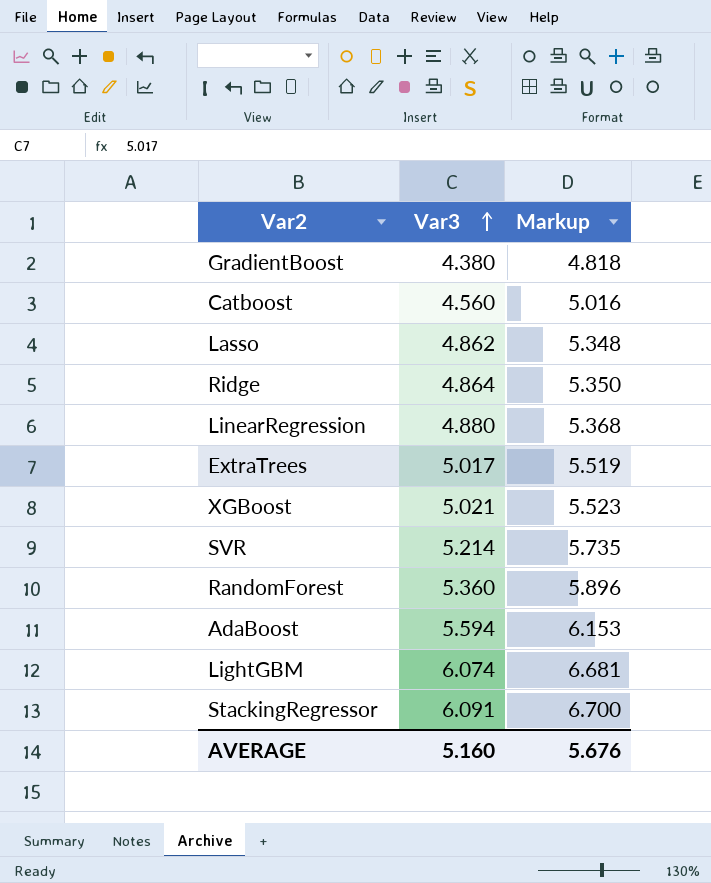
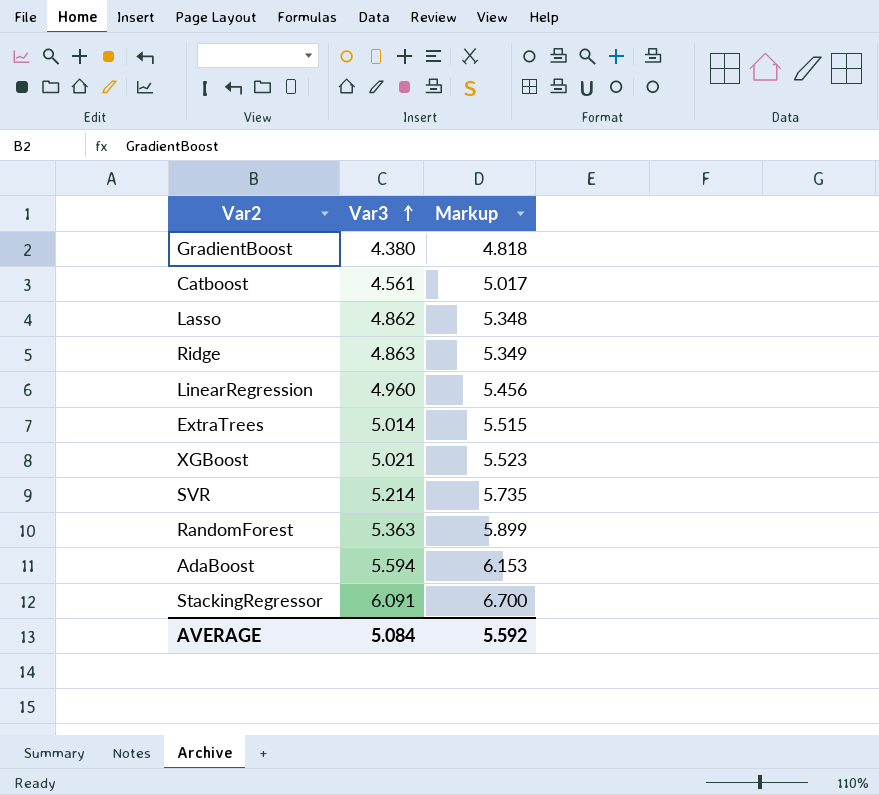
row LightGBM: 6.074 | 6.681 -> none
Catboost | Var3: 4.560 -> 4.561
Catboost | Markup: 5.016 -> 5.017
Ridge | Var3: 4.864 -> 4.863
Ridge | Markup: 5.350 -> 5.349
LinearRegression | Var3: 4.880 -> 4.960
LinearRegression | Markup: 5.368 -> 5.456
ExtraTrees | Var3: 5.017 -> 5.014
ExtraTrees | Markup: 5.519 -> 5.515
RandomForest | Var3: 5.360 -> 5.363
RandomForest | Markup: 5.896 -> 5.899
AVERAGE | Var3: 5.160 -> 5.084
AVERAGE | Markup: 5.676 -> 5.592

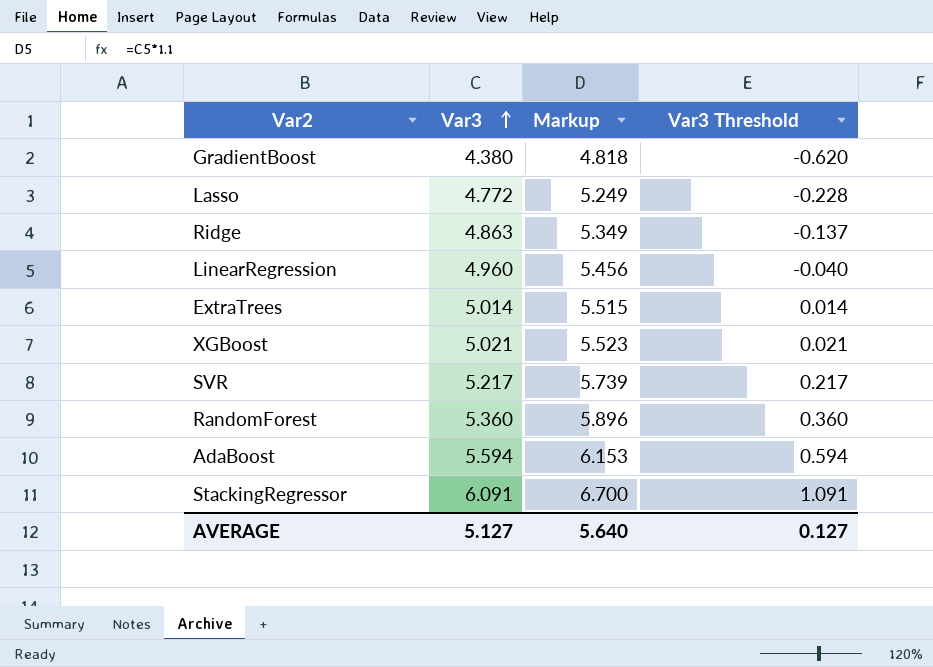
column Var3 Threshold | formula: none -> [Var3] - 5
row Catboost: 4.561 | 5.017 -> none
Lasso | Var3: 4.862 -> 4.772
Lasso | Markup: 5.348 -> 5.249
SVR | Var3: 5.214 -> 5.217
SVR | Markup: 5.735 -> 5.739
RandomForest | Var3: 5.363 -> 5.360
RandomForest | Markup: 5.899 -> 5.896
AVERAGE | Var3: 5.084 -> 5.127
AVERAGE | Markup: 5.592 -> 5.640

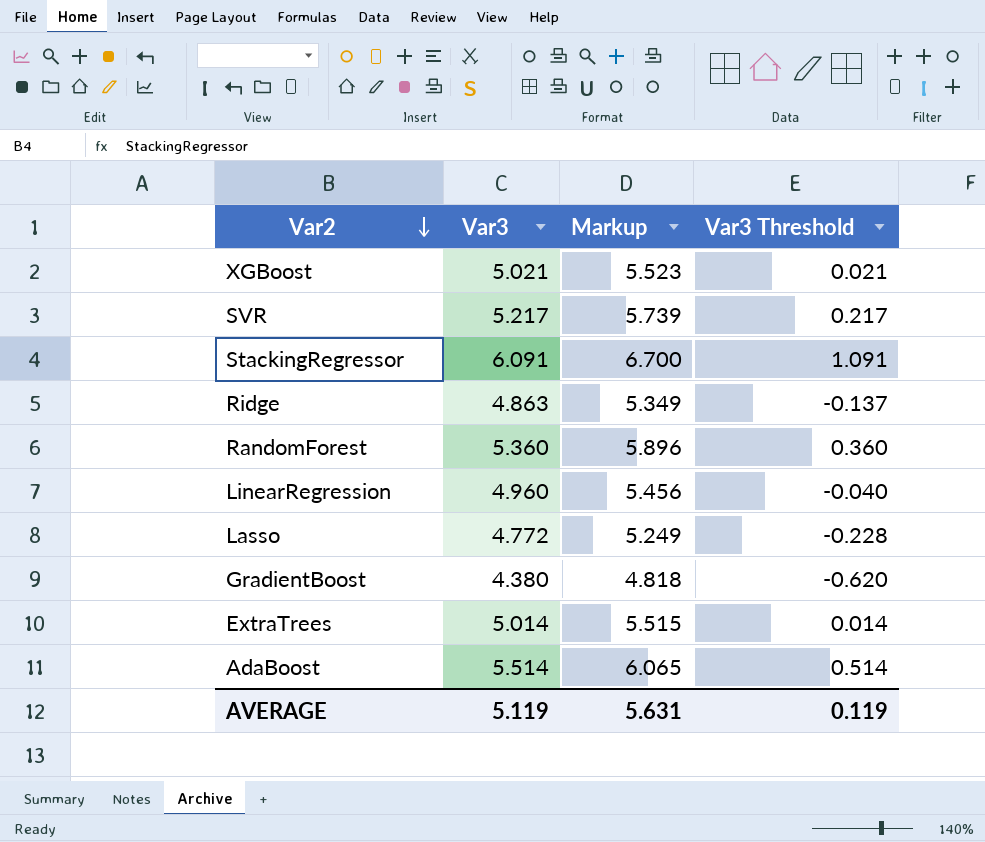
row order: Var3 ascending -> Var2 descending
AdaBoost | Var3: 5.594 -> 5.514
AdaBoost | Markup: 6.153 -> 6.065
AdaBoost | Var3 Threshold: 0.594 -> 0.514
AVERAGE | Var3: 5.127 -> 5.119
AVERAGE | Markup: 5.640 -> 5.631
AVERAGE | Var3 Threshold: 0.127 -> 0.119

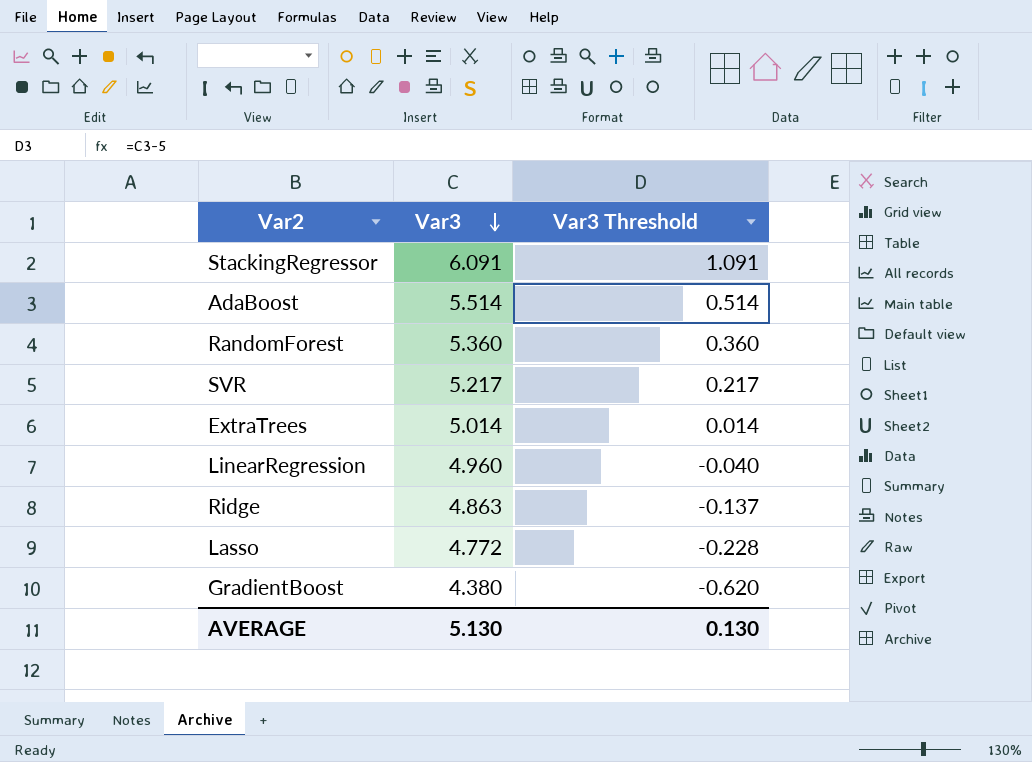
row order: Var2 descending -> Var3 descending
column Markup | formula: [Var3] * 1.1 -> none
row XGBoost: 5.021 | 5.523 | 0.021 -> none
AVERAGE | Var3: 5.119 -> 5.130
AVERAGE | Var3 Threshold: 0.119 -> 0.130

